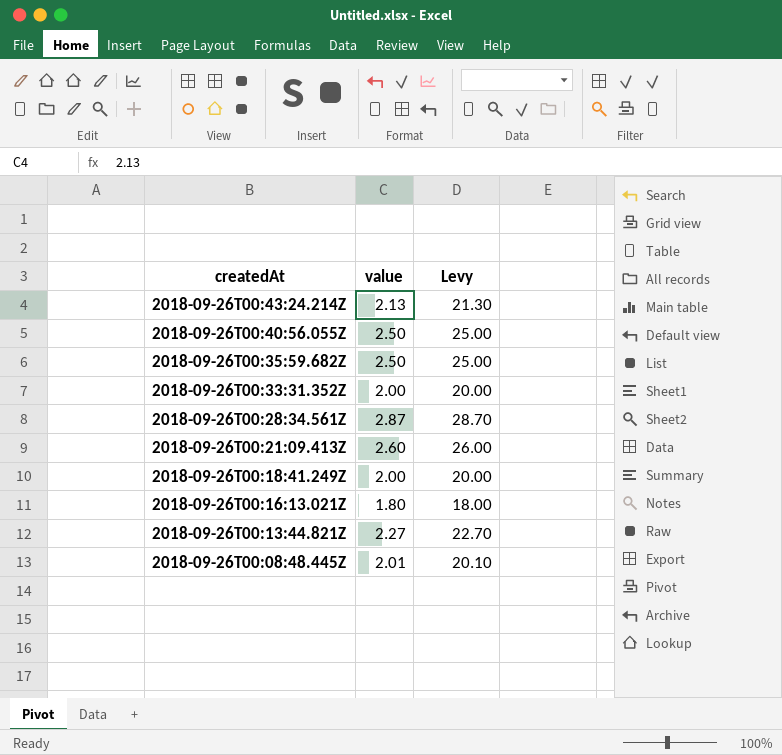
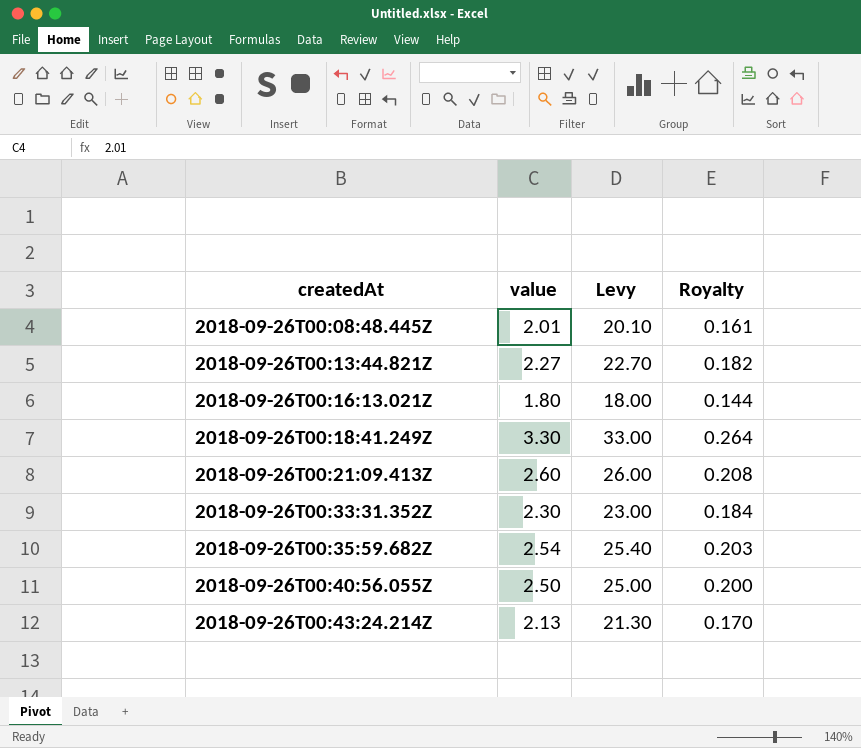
row order: createdAt descending -> createdAt ascending
column Royalty | formula: none -> [value] * 0.08
row 2018-09-26T00:28:34.561Z: 2.87 | 28.70 -> none
2018-09-26T00:18:41.249Z | value: 2.00 -> 3.30
2018-09-26T00:18:41.249Z | Levy: 20.00 -> 33.00
2018-09-26T00:33:31.352Z | value: 2.00 -> 2.30
2018-09-26T00:33:31.352Z | Levy: 20.00 -> 23.00
2018-09-26T00:35:59.682Z | value: 2.50 -> 2.54
2018-09-26T00:35:59.682Z | Levy: 25.00 -> 25.40

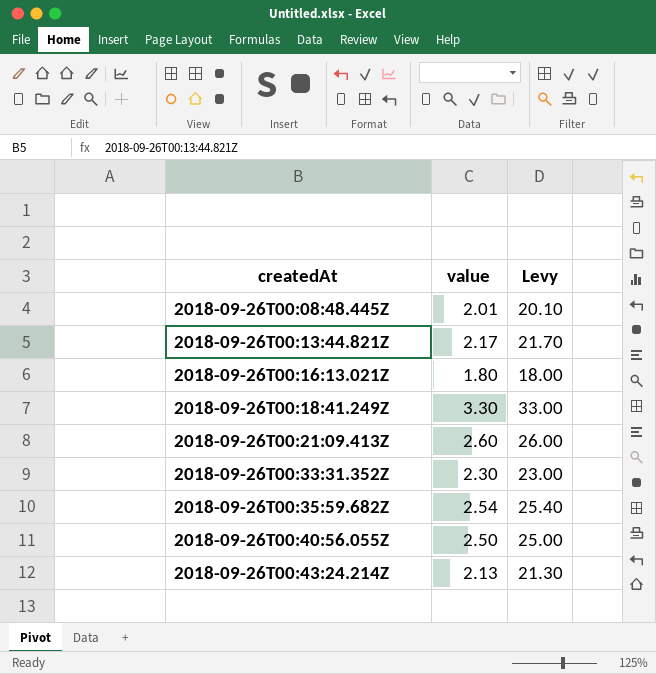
column Royalty | formula: [value] * 0.08 -> none
2018-09-26T00:13:44.821Z | value: 2.27 -> 2.17
2018-09-26T00:13:44.821Z | Levy: 22.70 -> 21.70

